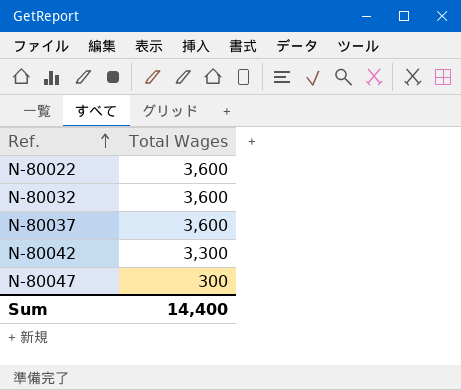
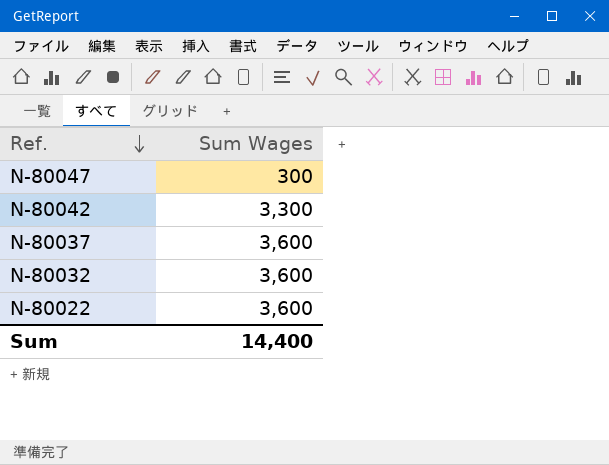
row order: Ref. ascending -> Ref. descending
column name: Total Wages -> Sum Wages

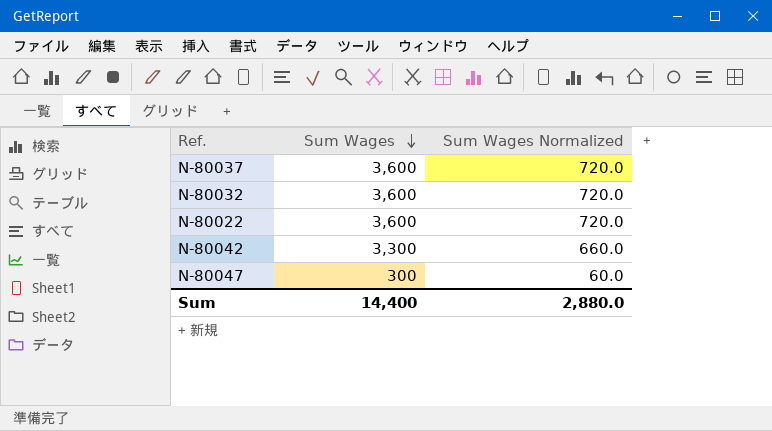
row order: Ref. descending -> Sum Wages descending
column Sum Wages Normalized | formula: none -> [Sum Wages] * 0.2

